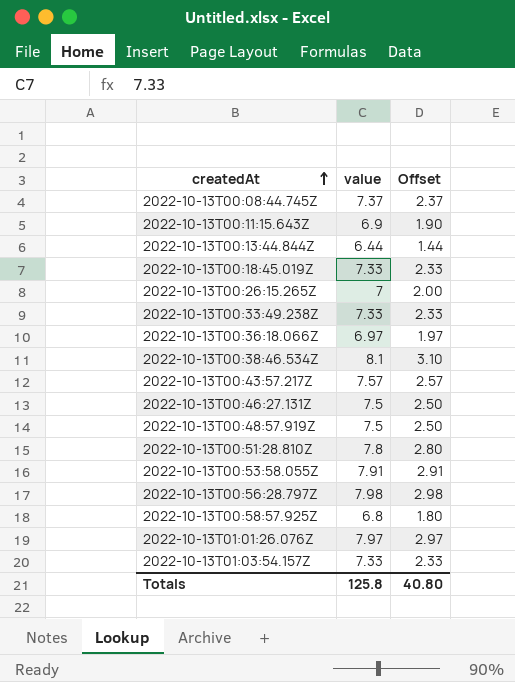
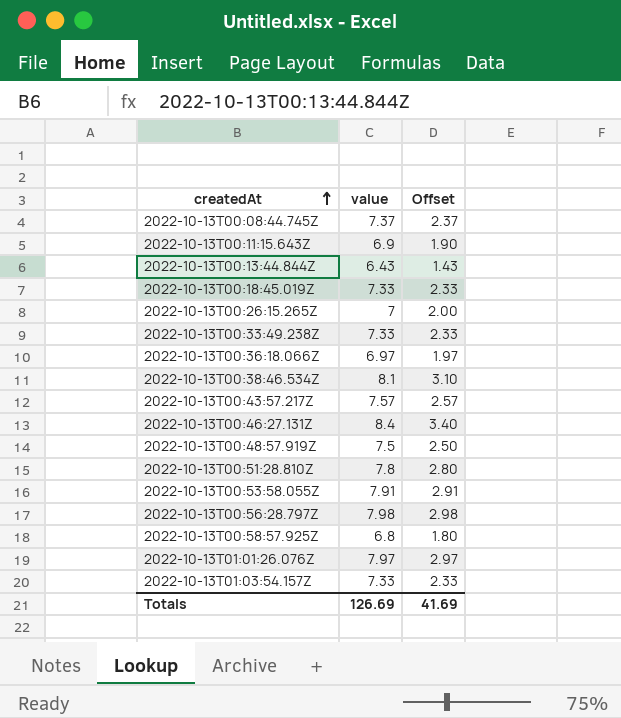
2022-10-13T00:13:44.844Z | value: 6.44 -> 6.43
2022-10-13T00:13:44.844Z | Offset: 1.44 -> 1.43
2022-10-13T00:46:27.131Z | value: 7.5 -> 8.4
2022-10-13T00:46:27.131Z | Offset: 2.50 -> 3.40
Totals | value: 125.8 -> 126.69
Totals | Offset: 40.80 -> 41.69

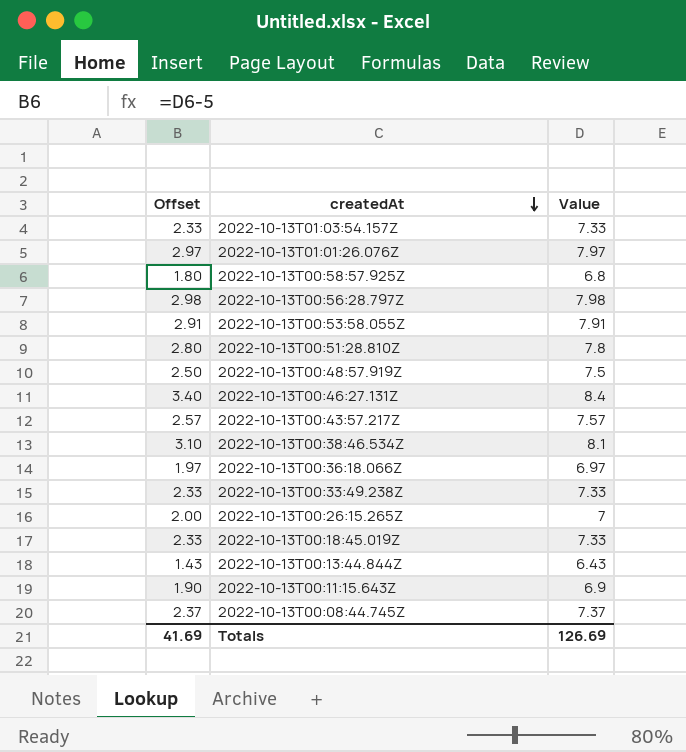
row order: createdAt ascending -> createdAt descending
column Offset | position: 3 -> 1
column name: value -> Value

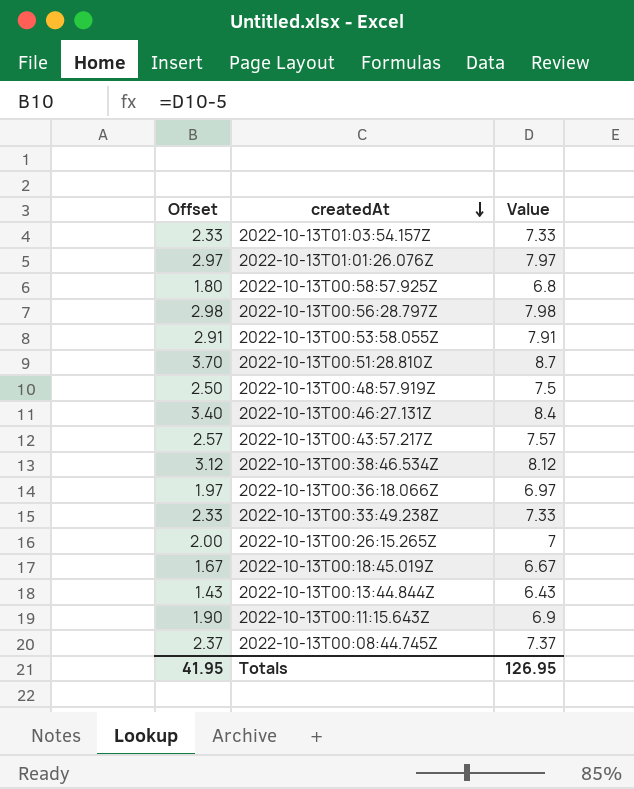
2022-10-13T00:51:28.810Z | Offset: 2.80 -> 3.70
2022-10-13T00:51:28.810Z | Value: 7.8 -> 8.7
2022-10-13T00:38:46.534Z | Offset: 3.10 -> 3.12
2022-10-13T00:38:46.534Z | Value: 8.1 -> 8.12
2022-10-13T00:18:45.019Z | Offset: 2.33 -> 1.67
2022-10-13T00:18:45.019Z | Value: 7.33 -> 6.67
Totals | Offset: 41.69 -> 41.95
Totals | Value: 126.69 -> 126.95

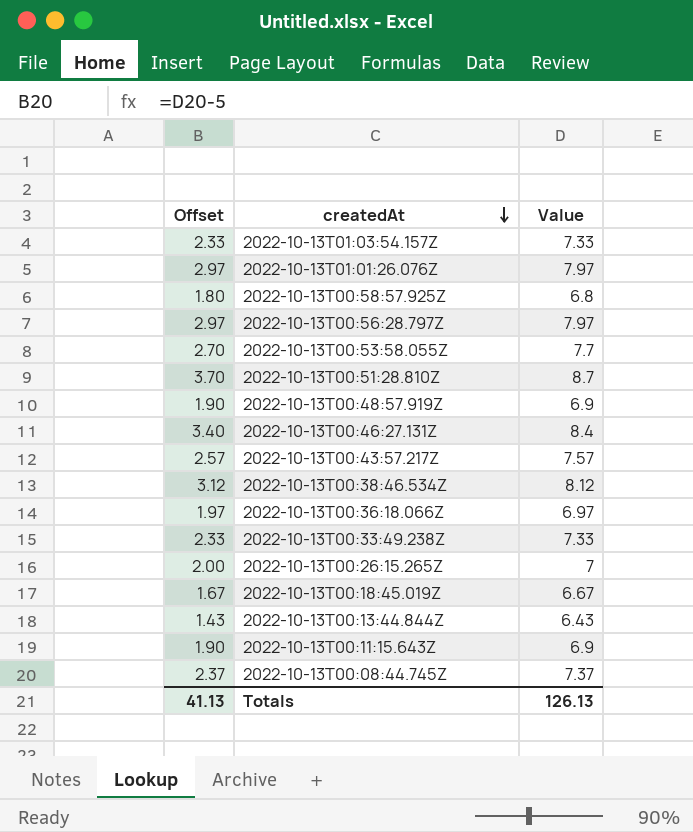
2022-10-13T00:56:28.797Z | Offset: 2.98 -> 2.97
2022-10-13T00:56:28.797Z | Value: 7.98 -> 7.97
2022-10-13T00:53:58.055Z | Offset: 2.91 -> 2.70
2022-10-13T00:53:58.055Z | Value: 7.91 -> 7.7
2022-10-13T00:48:57.919Z | Offset: 2.50 -> 1.90
2022-10-13T00:48:57.919Z | Value: 7.5 -> 6.9
Totals | Offset: 41.95 -> 41.13
Totals | Value: 126.95 -> 126.13

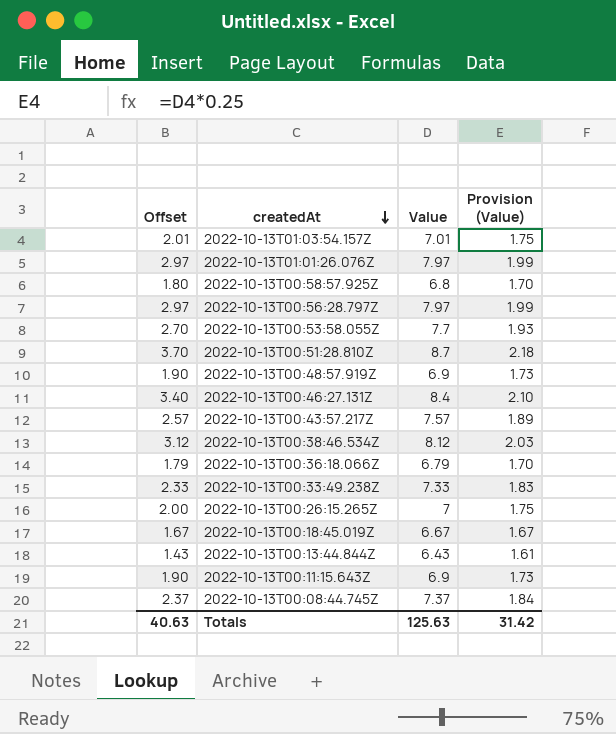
column Provision (Value) | formula: none -> [Value] * 0.25
2022-10-13T01:03:54.157Z | Offset: 2.33 -> 2.01
2022-10-13T01:03:54.157Z | Value: 7.33 -> 7.01
2022-10-13T00:36:18.066Z | Offset: 1.97 -> 1.79
2022-10-13T00:36:18.066Z | Value: 6.97 -> 6.79
Totals | Offset: 41.13 -> 40.63
Totals | Value: 126.13 -> 125.63

